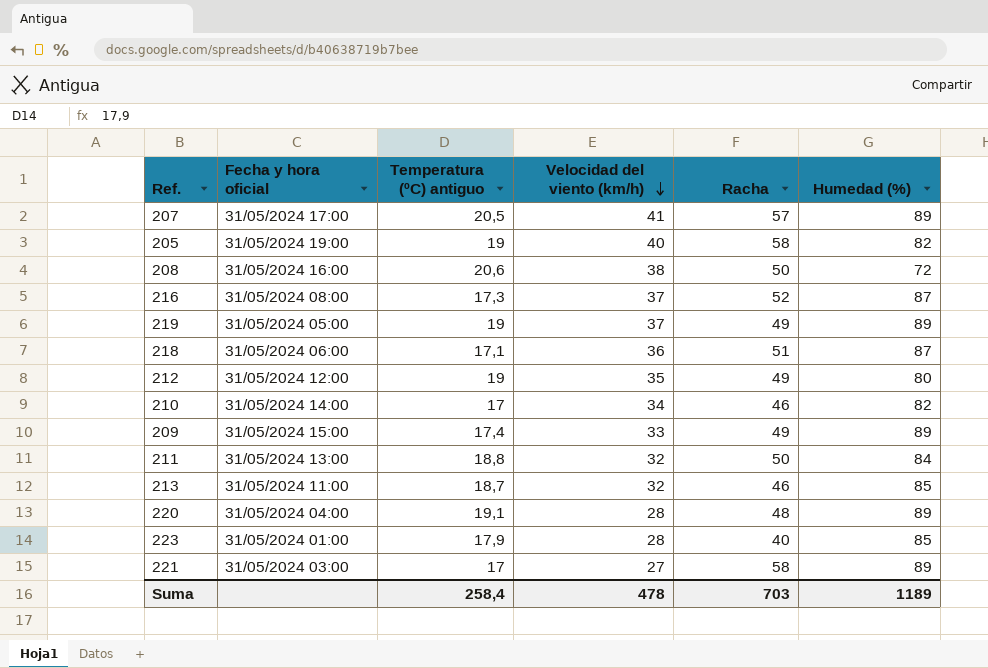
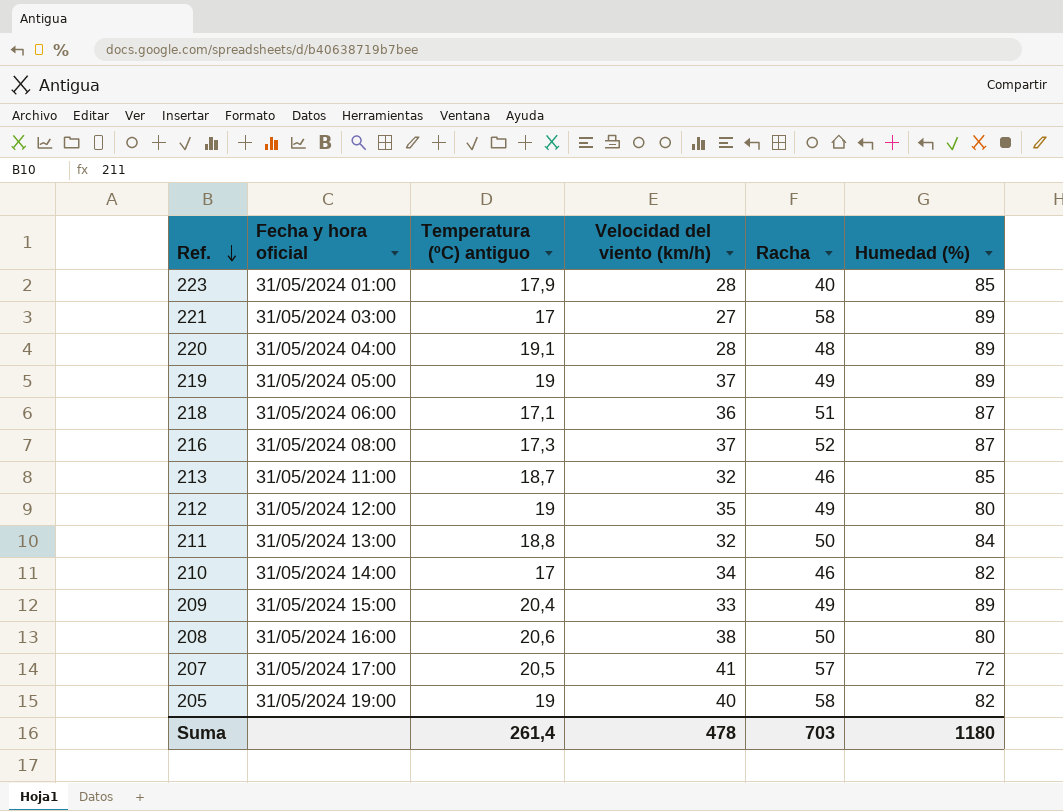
row order: Velocidad del viento (km/h) descending -> Ref. descending
209 | Temperatura (ºC) antiguo: 17,4 -> 20,4
208 | Humedad (%): 72 -> 80
207 | Humedad (%): 89 -> 72
Suma | Temperatura (ºC) antiguo: 258,4 -> 261,4
Suma | Humedad (%): 1189 -> 1180

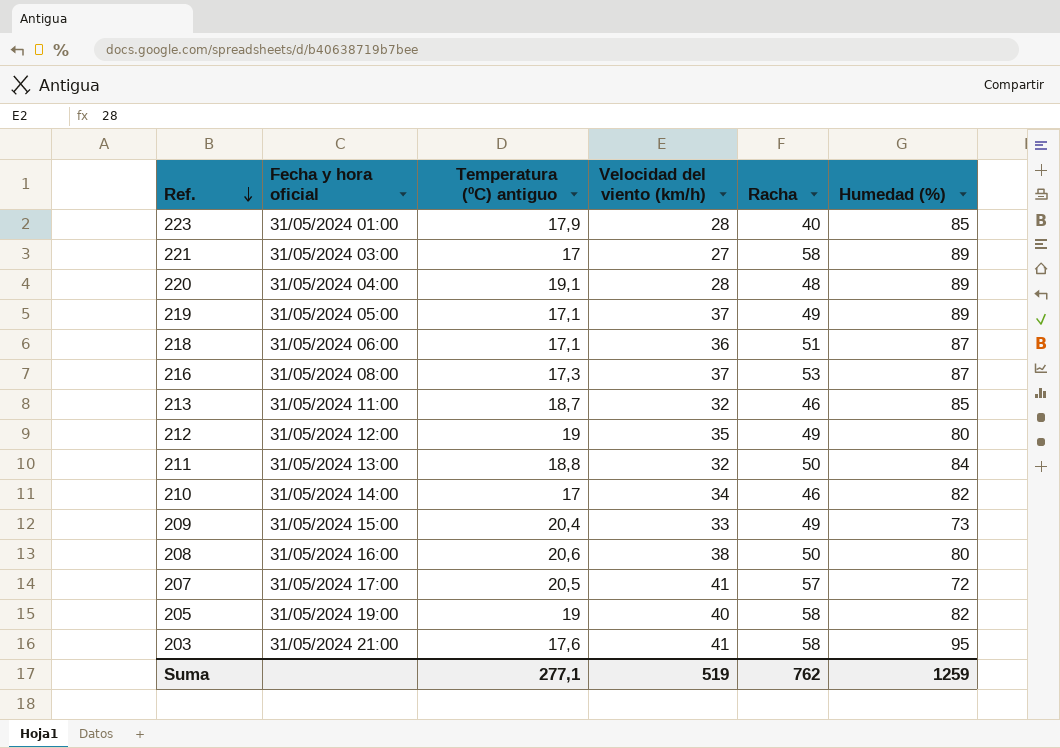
219 | Temperatura (ºC) antiguo: 19 -> 17,1
216 | Racha: 52 -> 53
209 | Humedad (%): 89 -> 73
row 203: none -> 31/05/2024 21:00 | 17,6 | 41 | 58 | 95
Suma | Temperatura (ºC) antiguo: 261,4 -> 277,1
Suma | Velocidad del viento (km/h): 478 -> 519
Suma | Racha: 703 -> 762
Suma | Humedad (%): 1180 -> 1259

